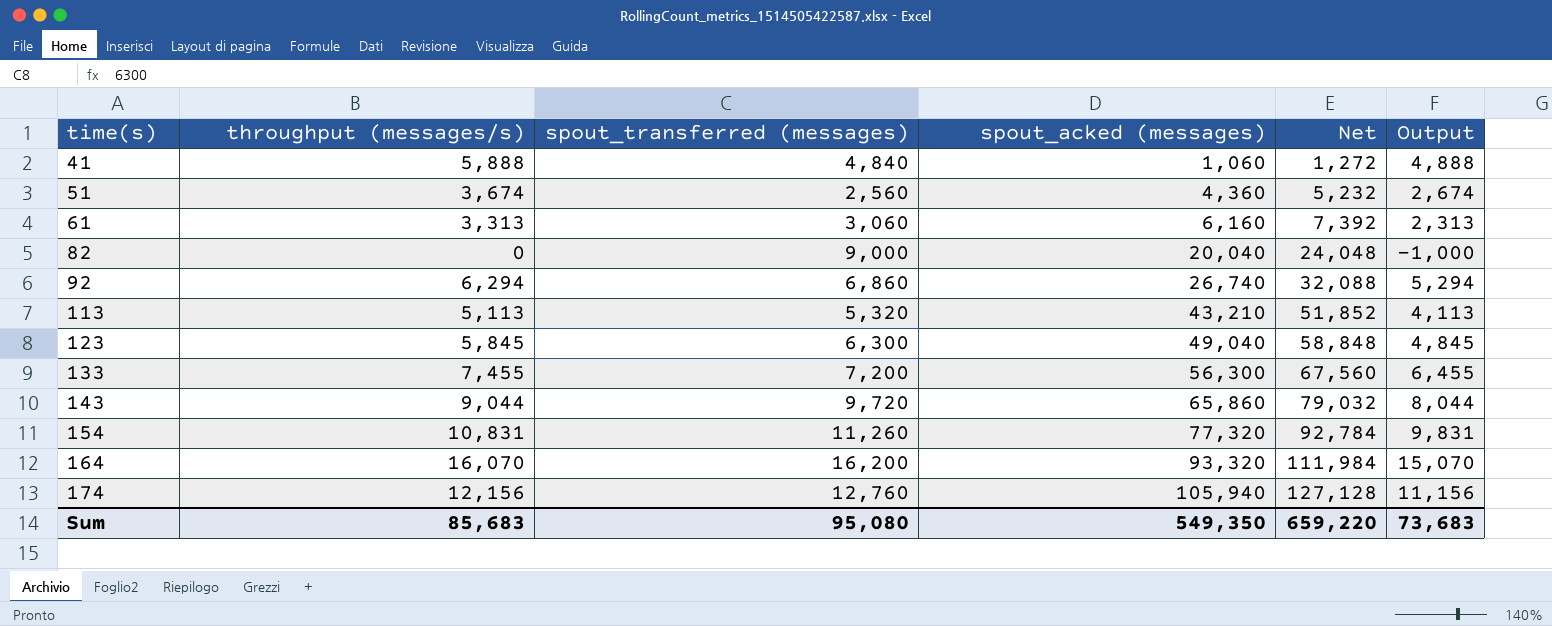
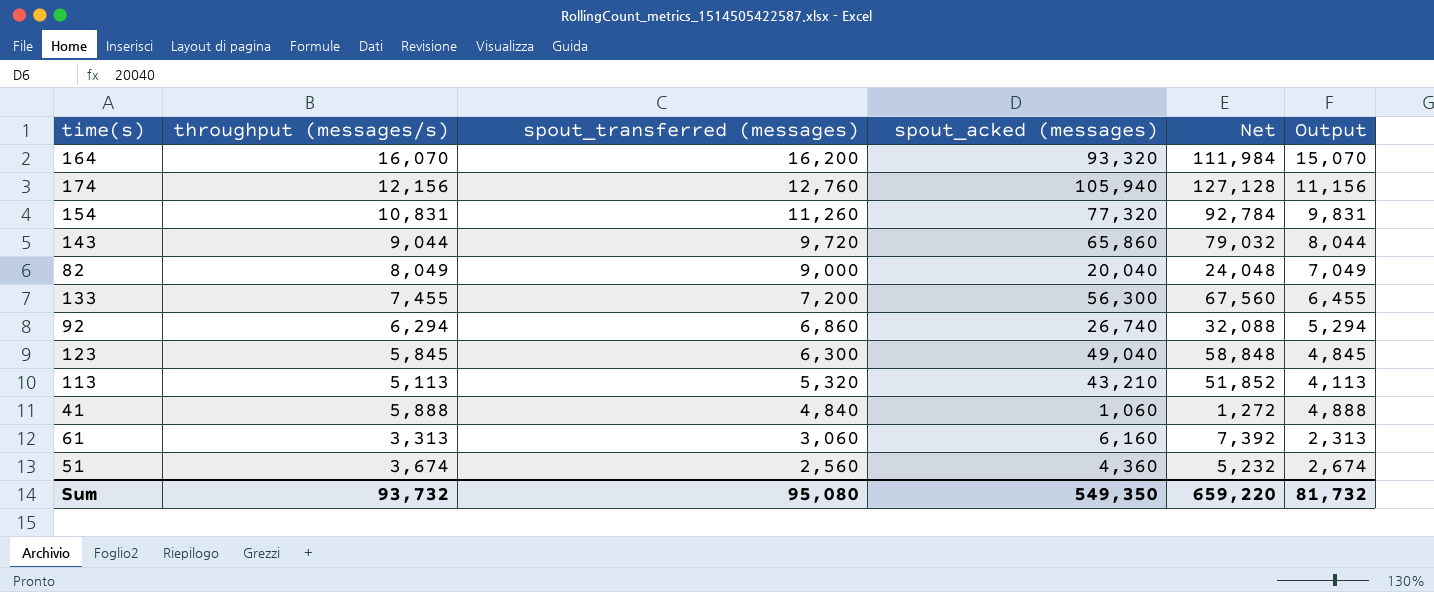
row order: time(s) ascending -> spout_transferred (messages) descending
82 | throughput (messages/s): 0 -> 8,049
82 | Output: -1,000 -> 7,049
Sum | throughput (messages/s): 85,683 -> 93,732
Sum | Output: 73,683 -> 81,732

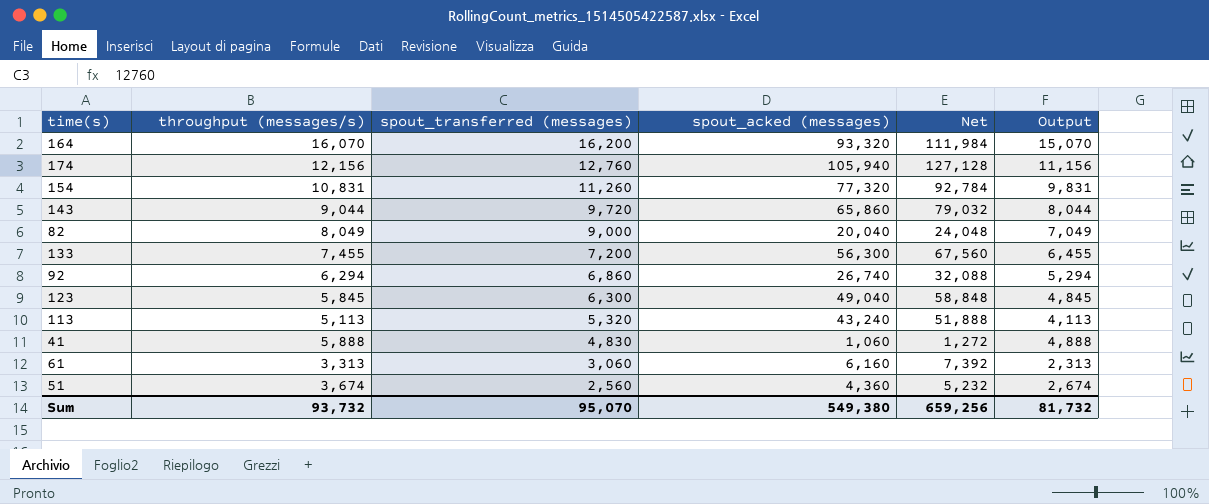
113 | spout_acked (messages): 43,210 -> 43,240
113 | Net: 51,852 -> 51,888
41 | spout_transferred (messages): 4,840 -> 4,830
Sum | spout_transferred (messages): 95,080 -> 95,070
Sum | spout_acked (messages): 549,350 -> 549,380
Sum | Net: 659,220 -> 659,256

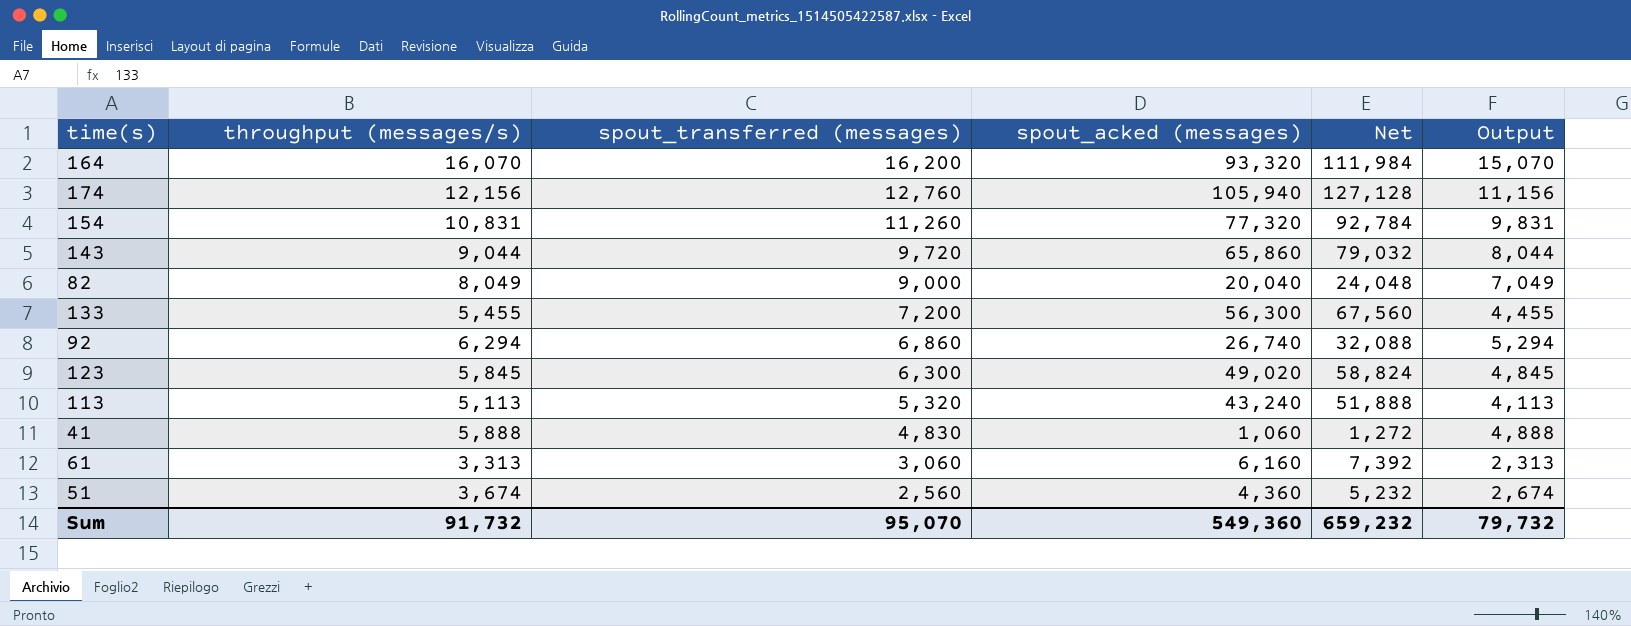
133 | throughput (messages/s): 7,455 -> 5,455
133 | Output: 6,455 -> 4,455
123 | spout_acked (messages): 49,040 -> 49,020
123 | Net: 58,848 -> 58,824
Sum | throughput (messages/s): 93,732 -> 91,732
Sum | spout_acked (messages): 549,380 -> 549,360
Sum | Net: 659,256 -> 659,232
Sum | Output: 81,732 -> 79,732

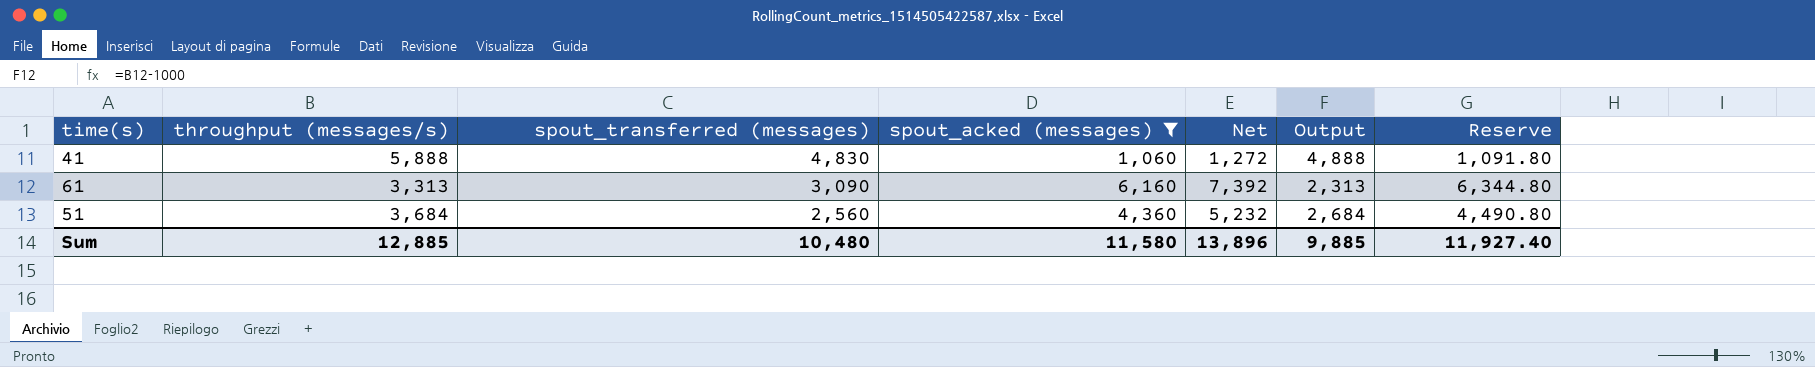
filter: none -> spout_acked (messages) <= 6,160
column Reserve | formula: none -> [spout_acked (messages)] * 1.03
61 | spout_transferred (messages): 3,060 -> 3,090
51 | throughput (messages/s): 3,674 -> 3,684
51 | Output: 2,674 -> 2,684
Sum | throughput (messages/s): 91,732 -> 12,885
Sum | spout_transferred (messages): 95,070 -> 10,480
Sum | spout_acked (messages): 549,360 -> 11,580
Sum | Net: 659,232 -> 13,896
Sum | Output: 79,732 -> 9,885

